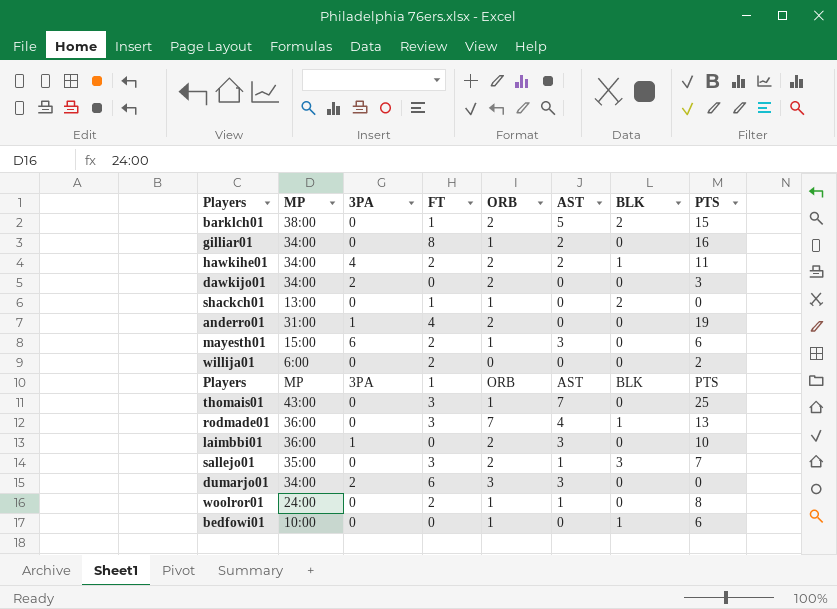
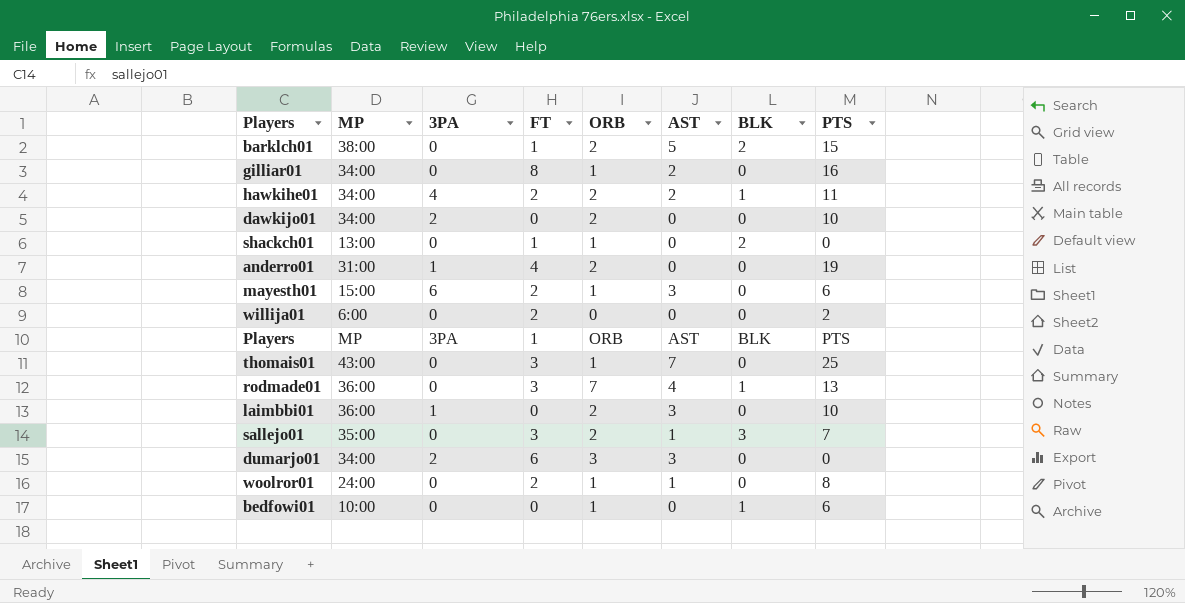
dawkijo01 | PTS: 3 -> 10

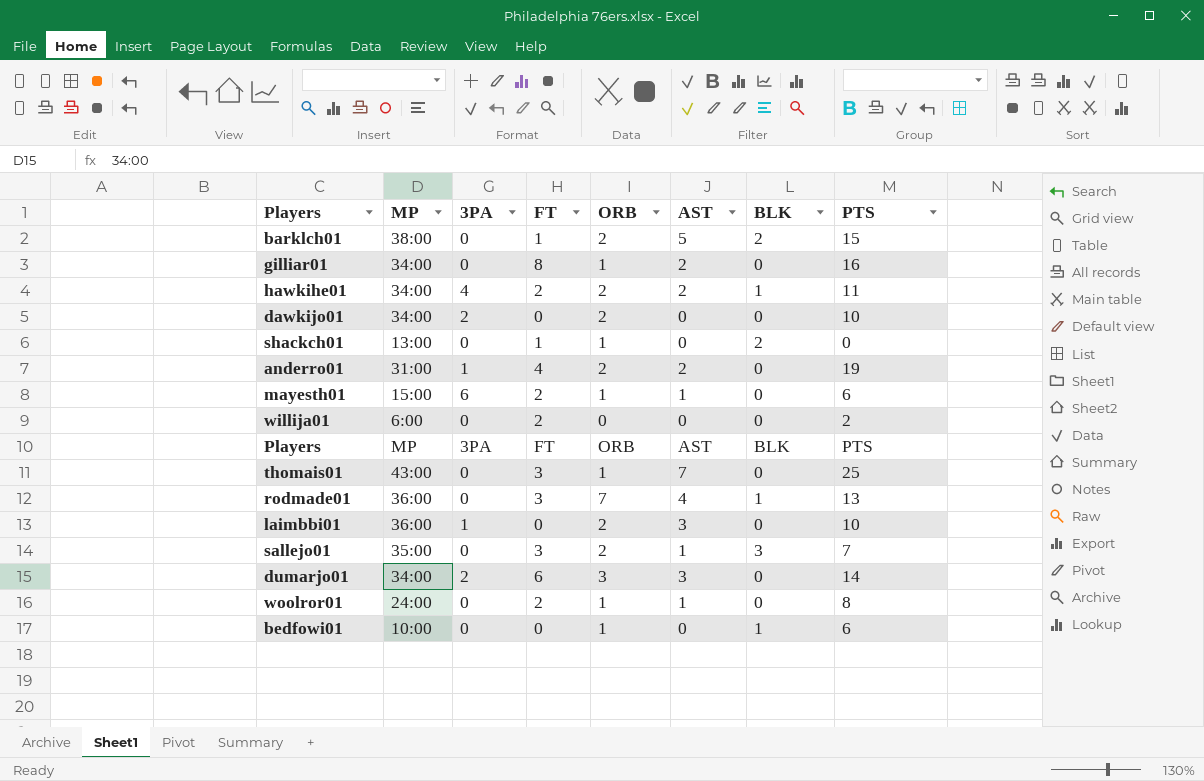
anderro01 | AST: 0 -> 2
mayesth01 | AST: 3 -> 1
Players | FT: 1 -> FT
dumarjo01 | PTS: 0 -> 14

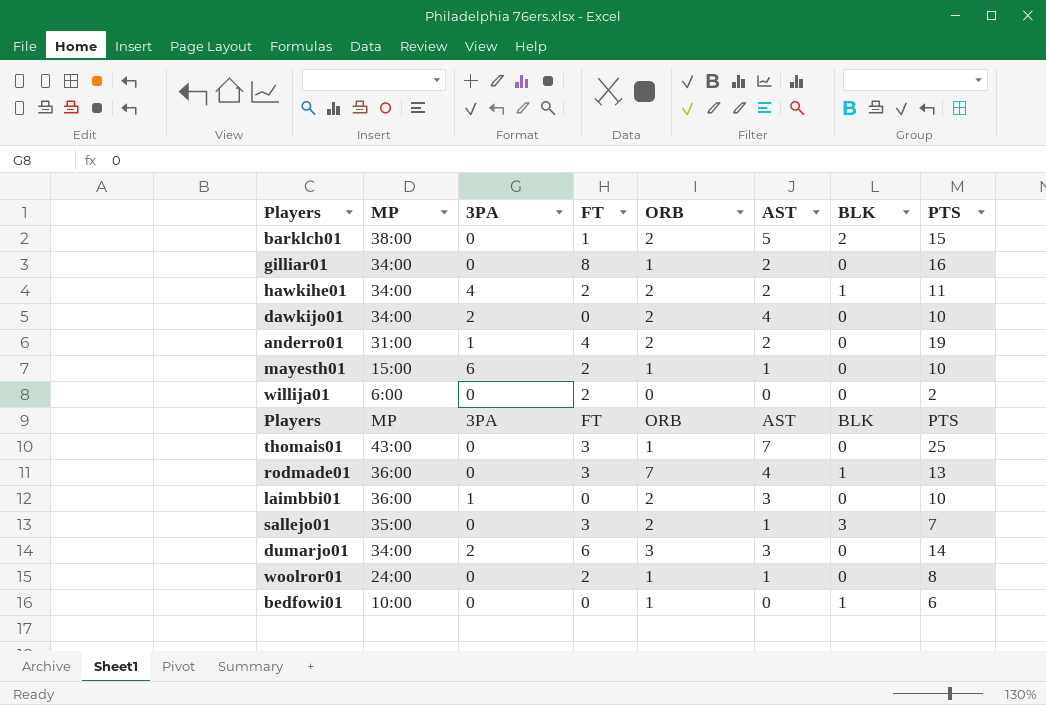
row shackch01: 13:00 | 0 | 1 | 1 | 0 | 2 | 0 -> none
dawkijo01 | AST: 0 -> 4
mayesth01 | PTS: 6 -> 10

